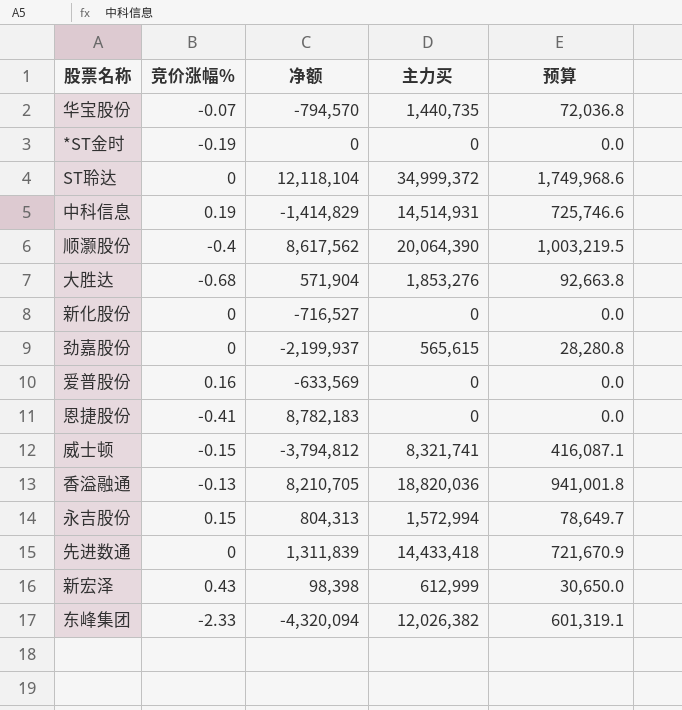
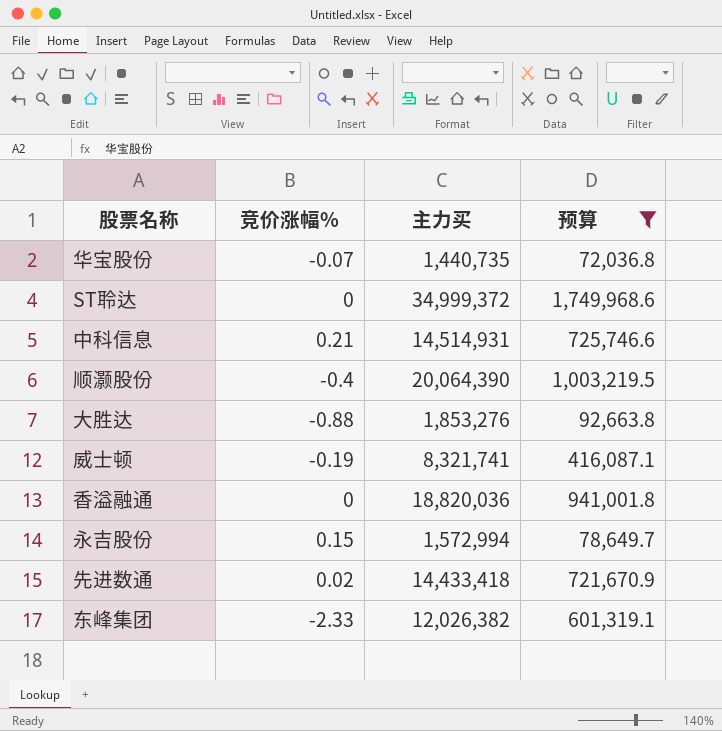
filter: none -> 预算 >= 72,036.8
column 净额 | position: 3 -> none
中科信息 | 竞价涨幅%: 0.19 -> 0.21
大胜达 | 竞价涨幅%: -0.68 -> -0.88
威士顿 | 竞价涨幅%: -0.15 -> -0.19
香溢融通 | 竞价涨幅%: -0.13 -> 0
先进数通 | 竞价涨幅%: 0 -> 0.02

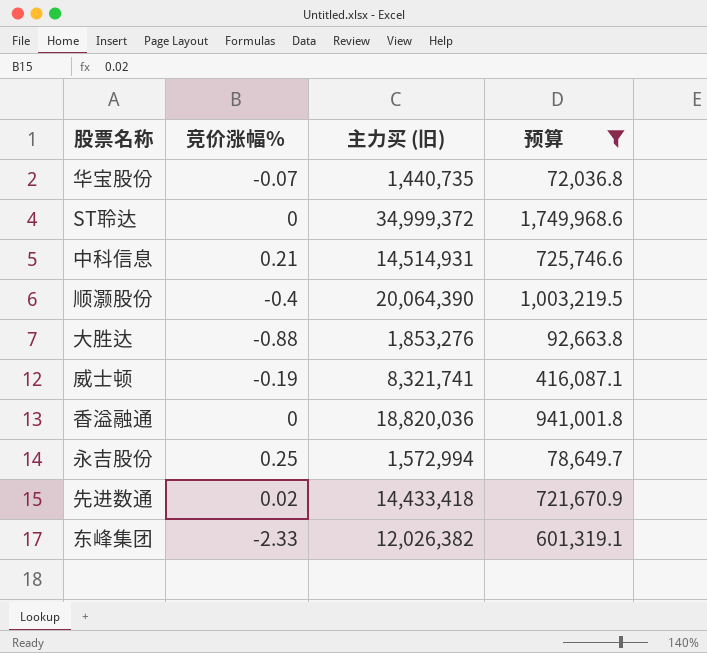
column name: 主力买 -> 主力买 (旧)
永吉股份 | 竞价涨幅%: 0.15 -> 0.25

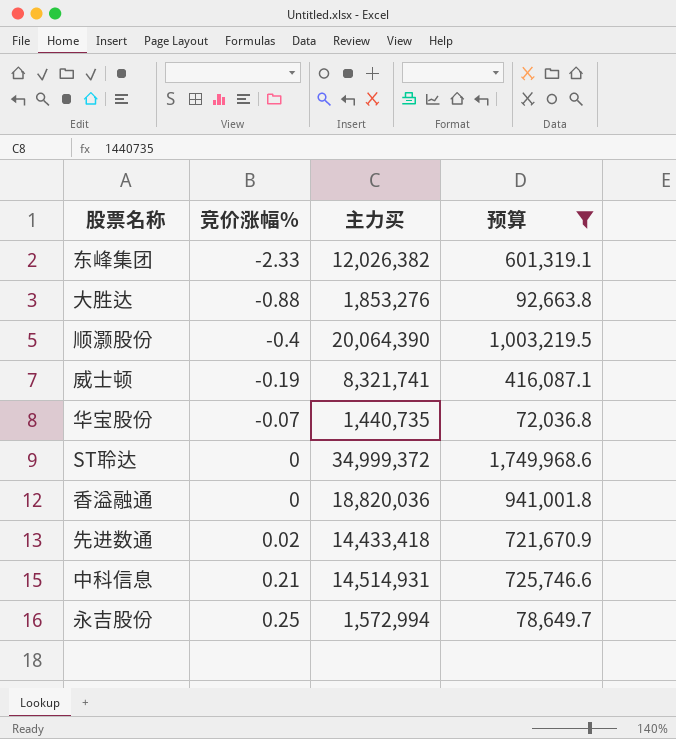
row order: none -> 竞价涨幅% ascending
column name: 主力买 (旧) -> 主力买

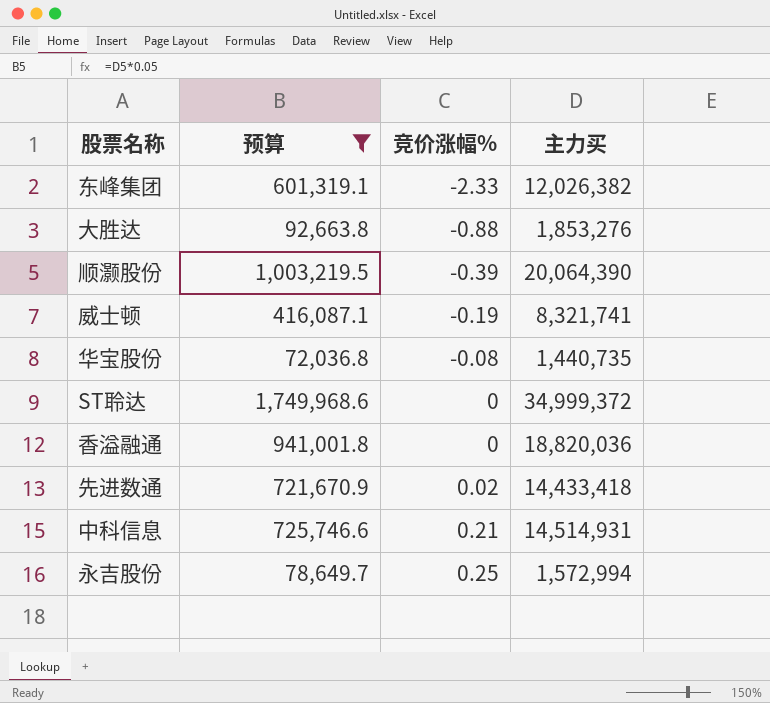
column 预算 | position: 4 -> 2
顺灏股份 | 竞价涨幅%: -0.4 -> -0.39
华宝股份 | 竞价涨幅%: -0.07 -> -0.08

